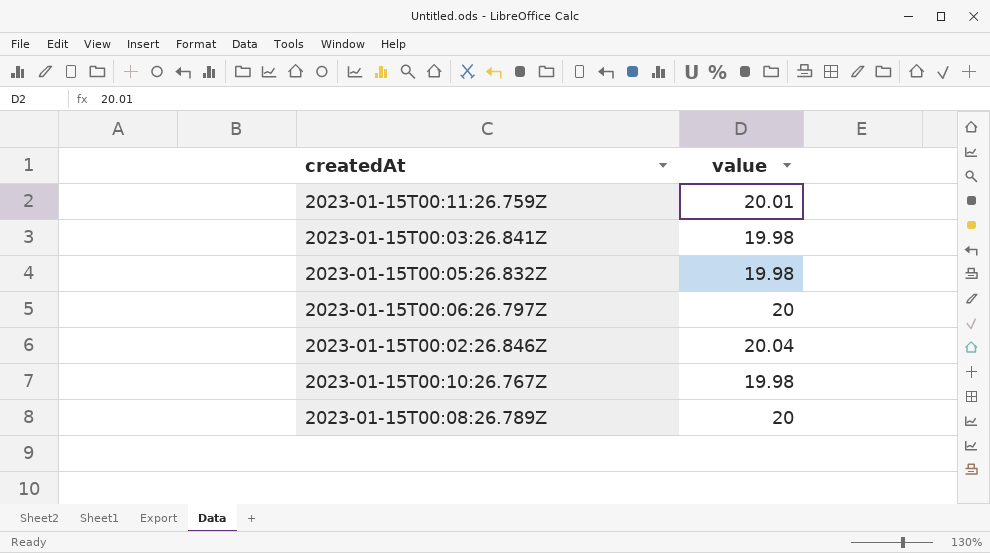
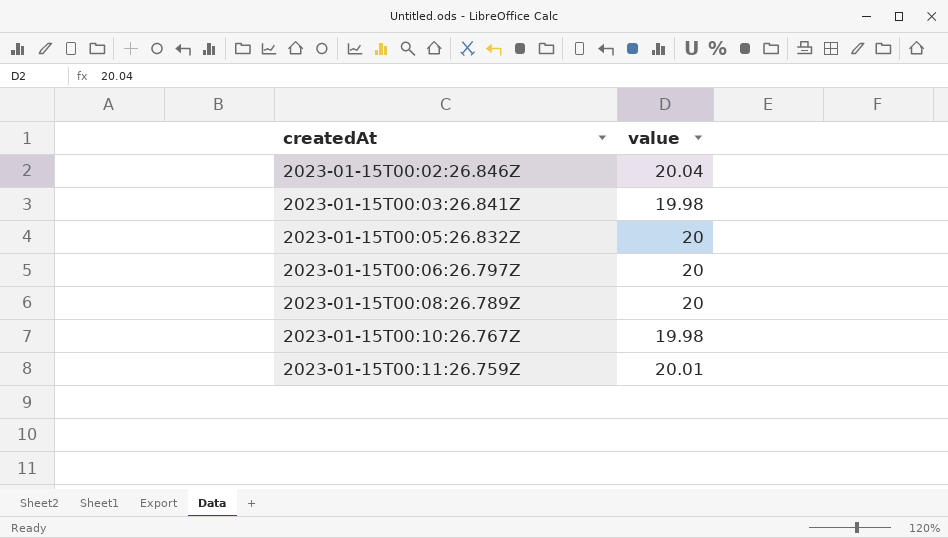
row order: none -> createdAt ascending
2023-01-15T00:05:26.832Z | value: 19.98 -> 20

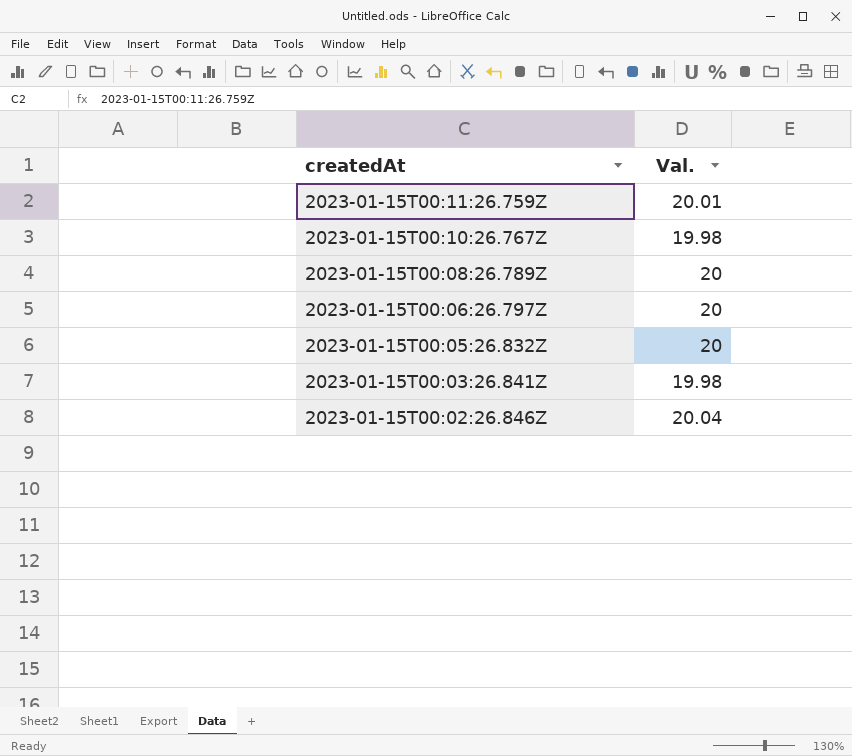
row order: createdAt ascending -> createdAt descending
column name: value -> Val.

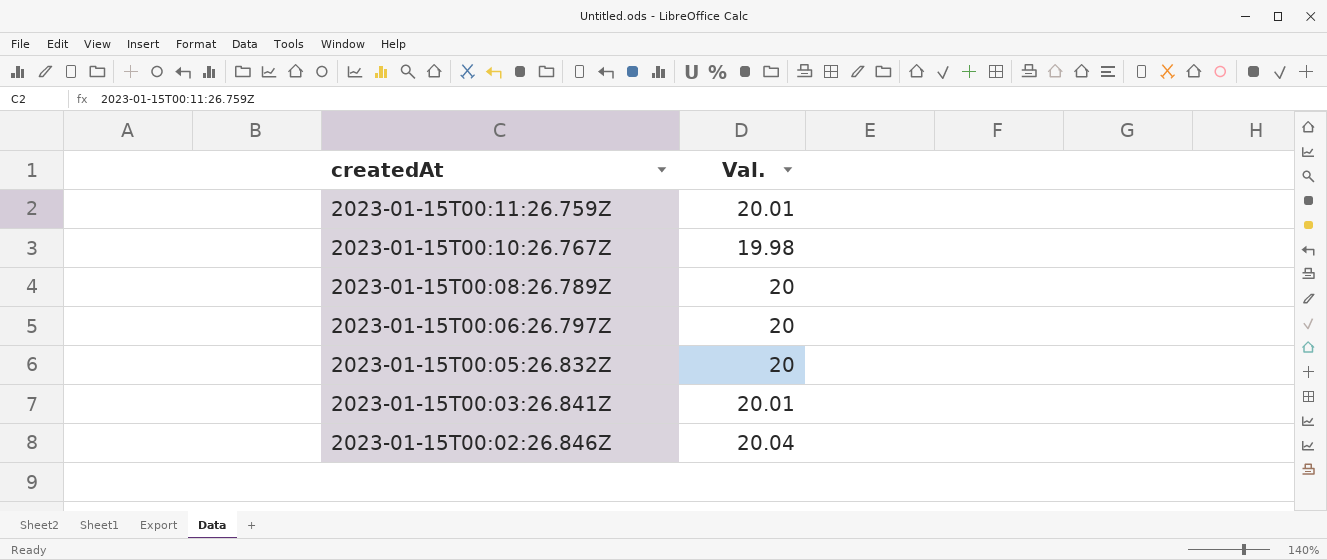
2023-01-15T00:03:26.841Z | Val.: 19.98 -> 20.01

